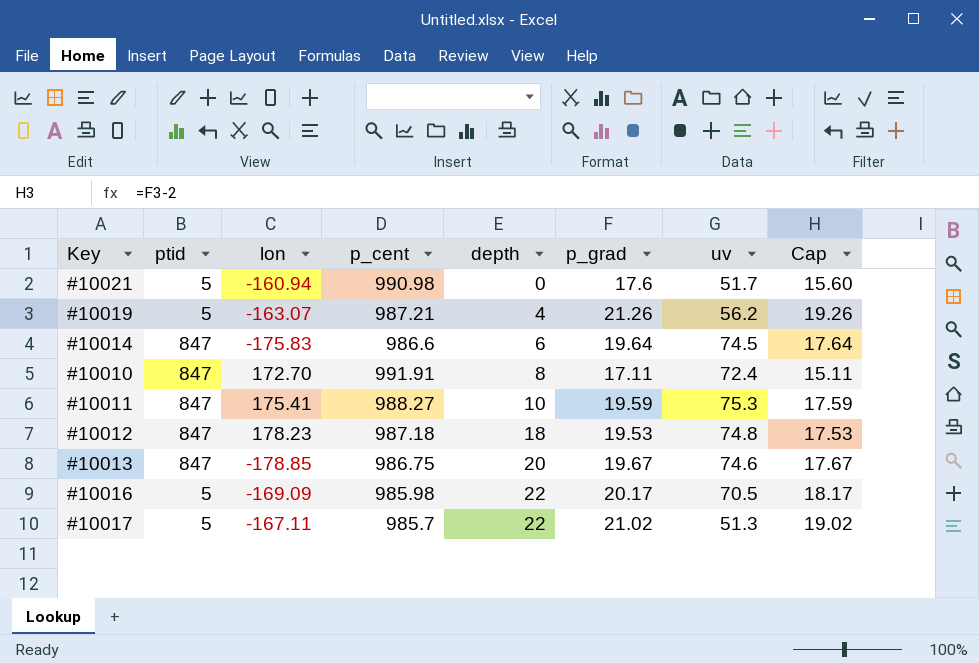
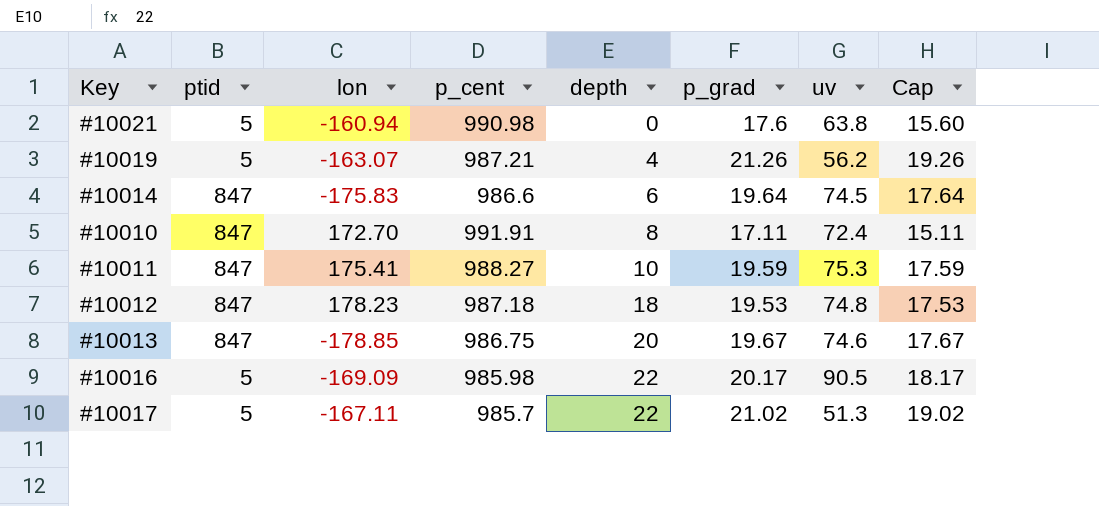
#10021 | uv: 51.7 -> 63.8
#10016 | uv: 70.5 -> 90.5

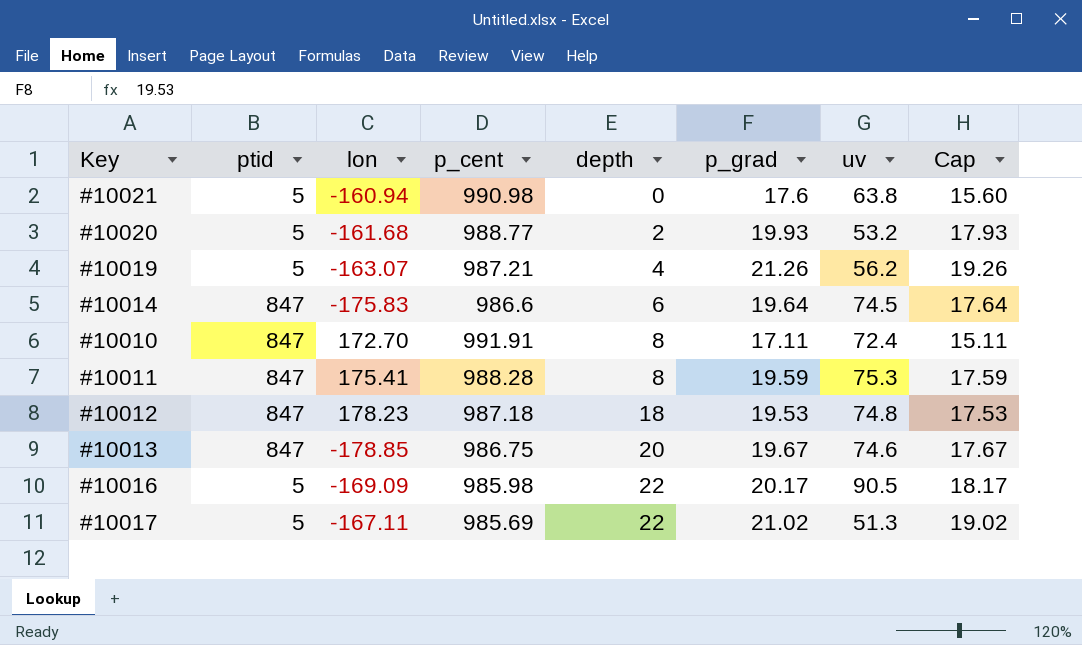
row #10020: none -> 5 | -161.68 | 988.77 | 2 | 19.93 | 53.2 | 17.93
#10011 | p_cent: 988.27 -> 988.28
#10011 | depth: 10 -> 8
#10017 | p_cent: 985.7 -> 985.69

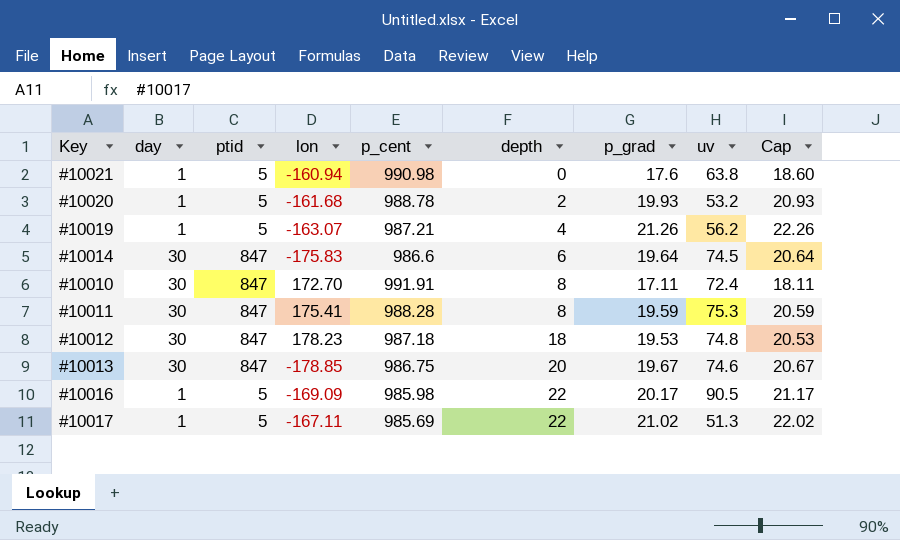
column day | position: none -> 2
column Cap | formula: [p_grad] - 2 -> [p_grad] + 1
#10020 | p_cent: 988.77 -> 988.78

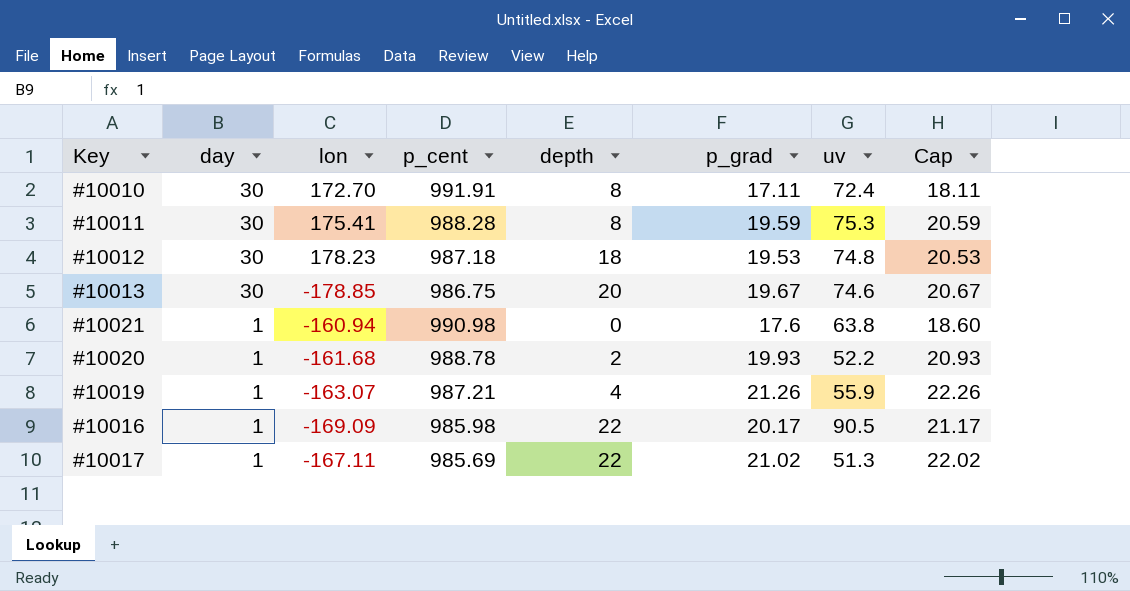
row order: depth ascending -> day descending
column ptid | position: 3 -> none
row #10014: 30 | 847 | -175.83 | 986.6 | 6 | 19.64 | 74.5 | 20.64 -> none
#10020 | uv: 53.2 -> 52.2
#10019 | uv: 56.2 -> 55.9

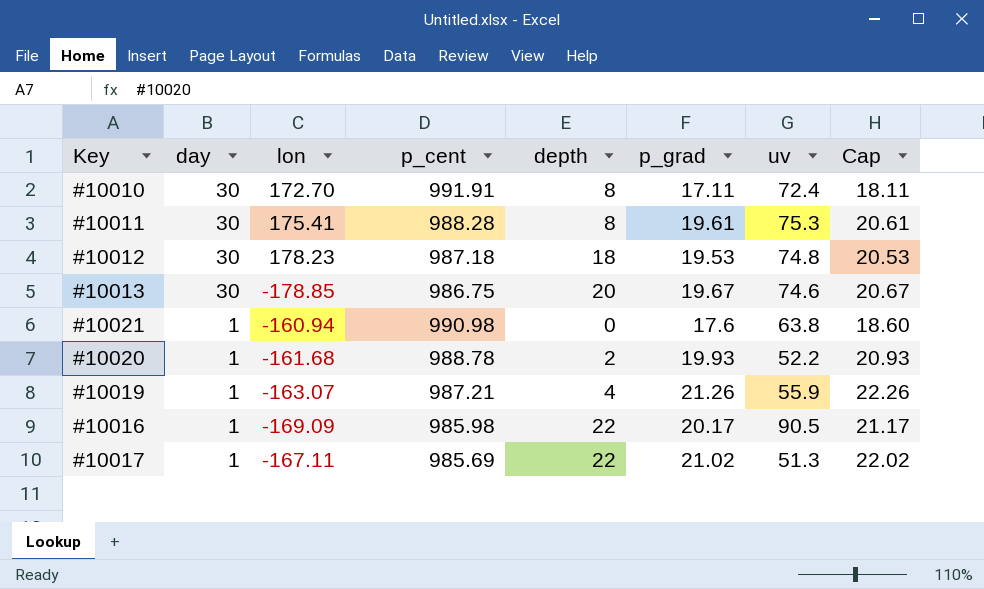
#10011 | p_grad: 19.59 -> 19.61
#10011 | Cap: 20.59 -> 20.61

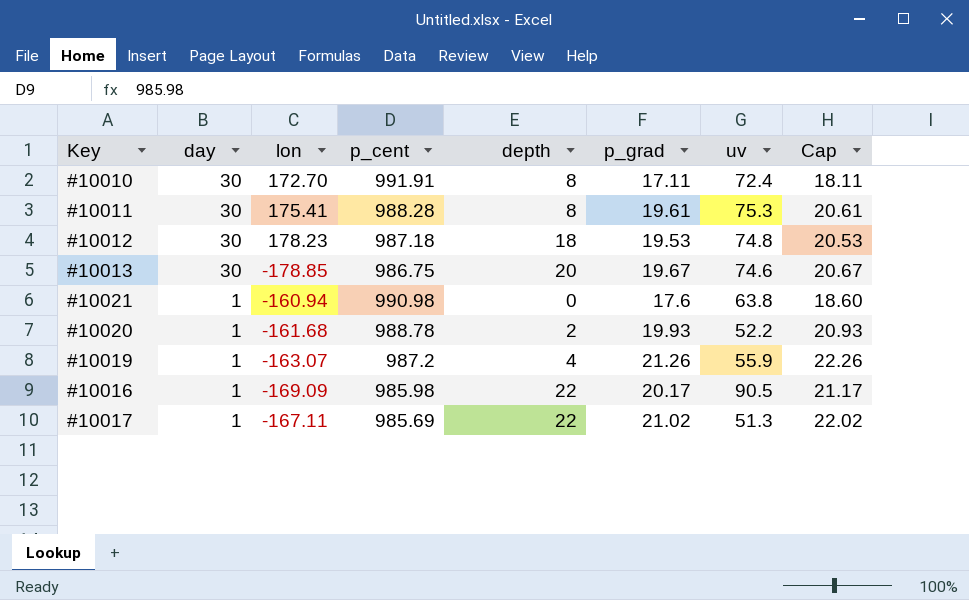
#10019 | p_cent: 987.21 -> 987.2

